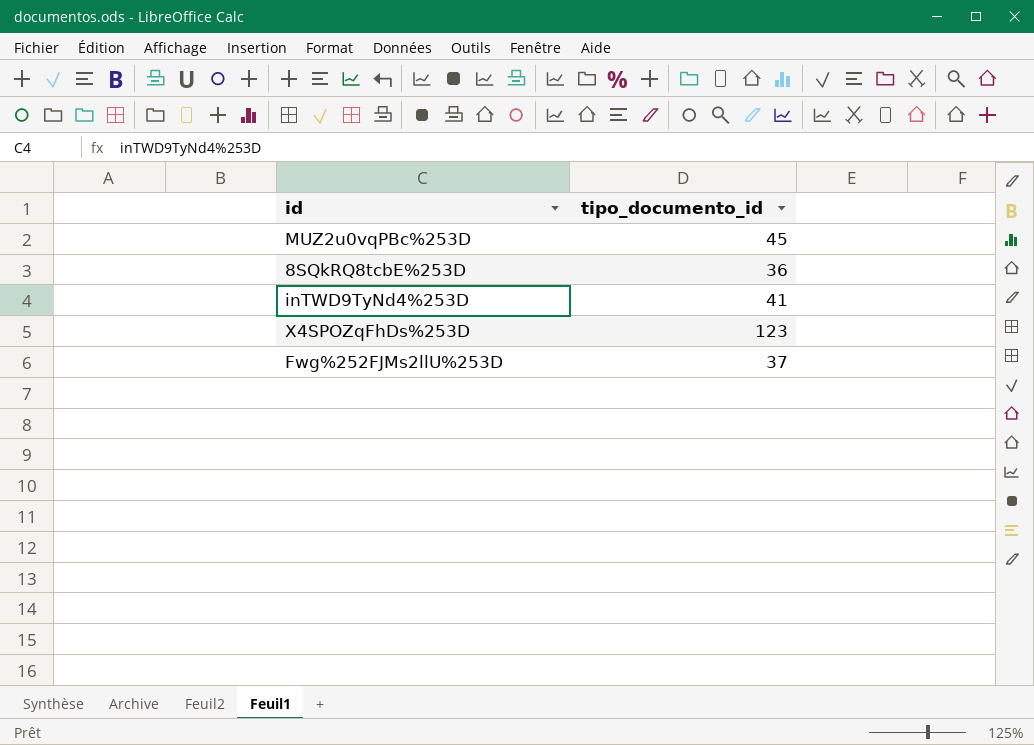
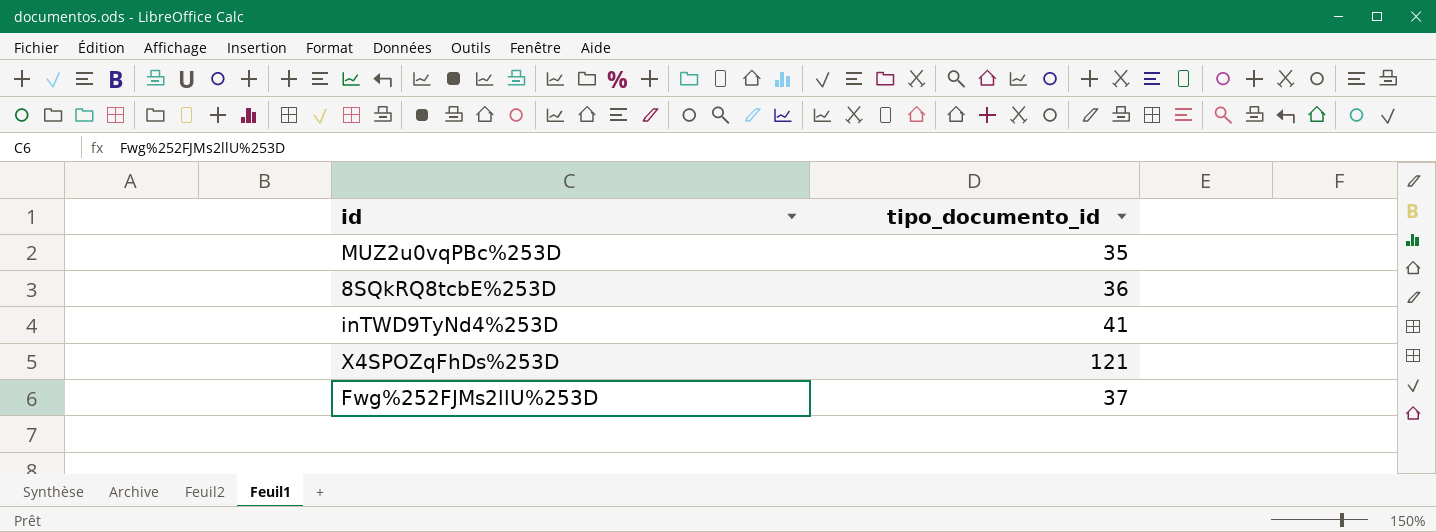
MUZ2u0vqPBc%253D | tipo_documento_id: 45 -> 35
X4SPOZqFhDs%253D | tipo_documento_id: 123 -> 121

